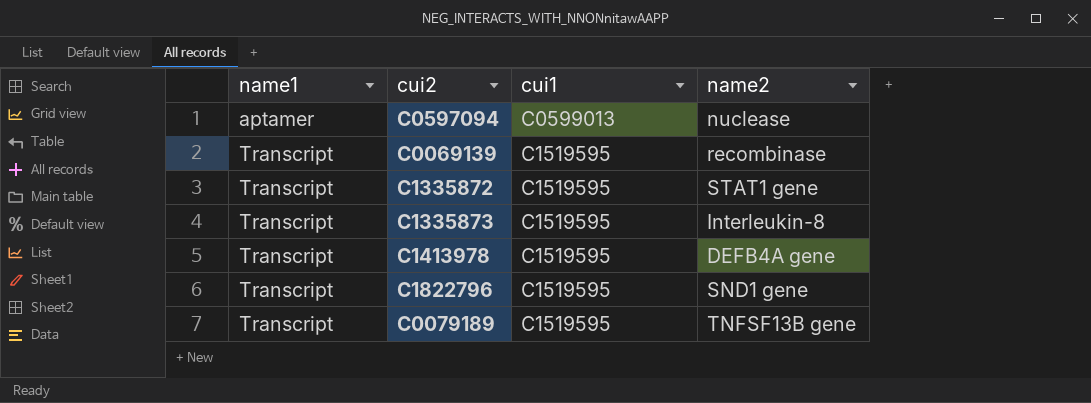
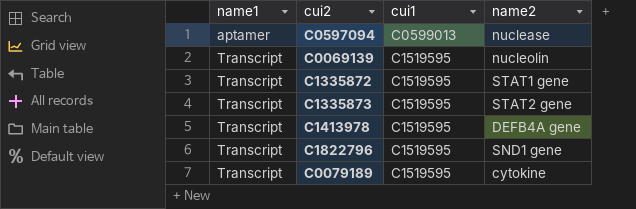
C0069139 | name2: recombinase -> nucleolin
C1335873 | name2: Interleukin-8 -> STAT2 gene
C0079189 | name2: TNFSF13B gene -> cytokine

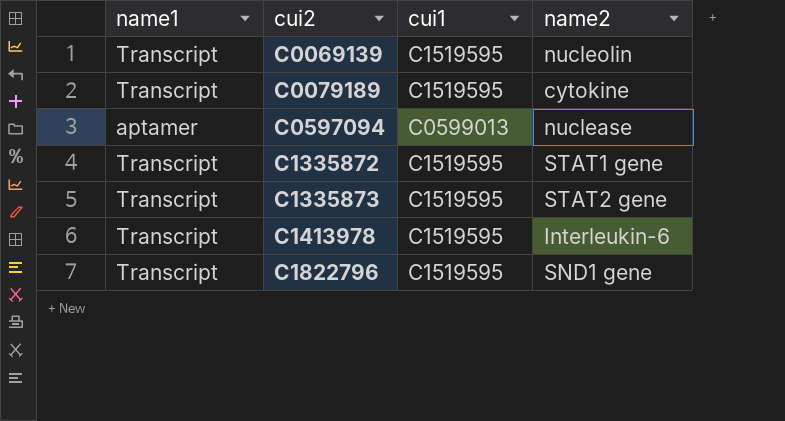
row order: name1 ascending -> cui2 ascending
C1413978 | name2: DEFB4A gene -> Interleukin-6

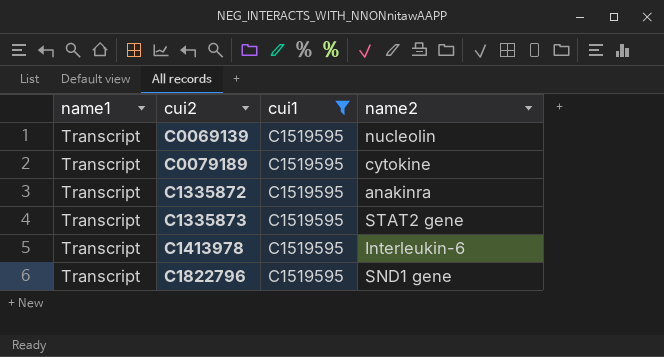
filter: none -> cui1 = C1519595
C1335872 | name2: STAT1 gene -> anakinra

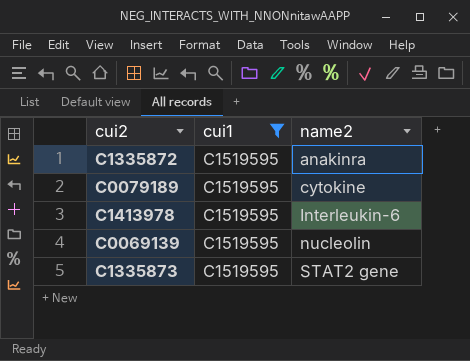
row order: cui2 ascending -> name2 ascending
column name1 | position: 1 -> none
row C1822796: Transcript | C1519595 | SND1 gene -> none

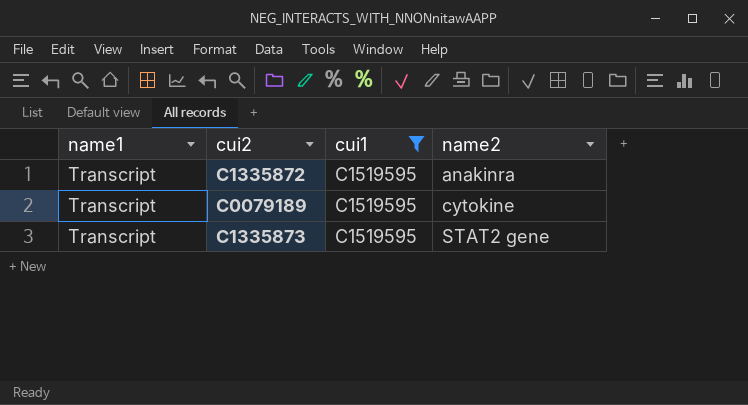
column name1 | position: none -> 1
row C1413978: C1519595 | Interleukin-6 -> none
row C0069139: C1519595 | nucleolin -> none

